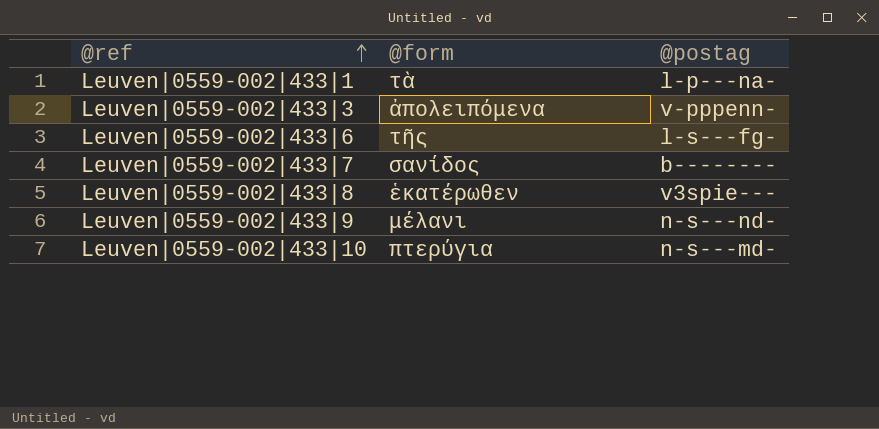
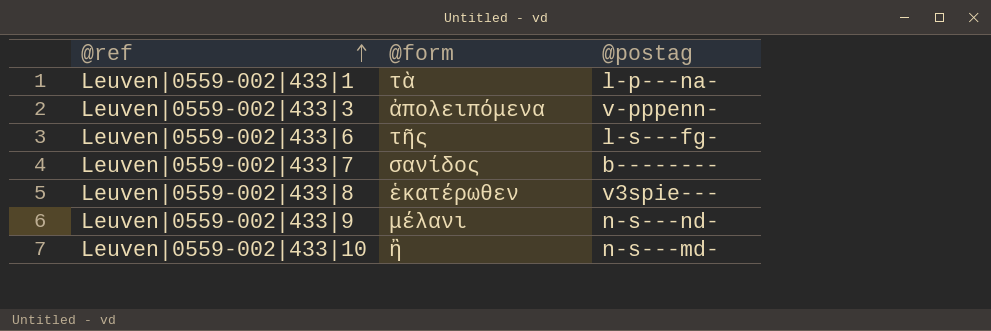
Leuven|0559-002|433|10 | @form: πτερύγια -> ἢ

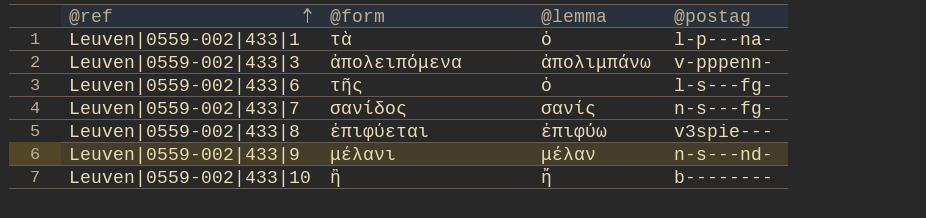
column @lemma | position: none -> 3
Leuven|0559-002|433|7 | @postag: b-------- -> n-s---fg-
Leuven|0559-002|433|8 | @form: ἑκατέρωθεν -> ἐπιφύεται
Leuven|0559-002|433|10 | @postag: n-s---md- -> b--------

